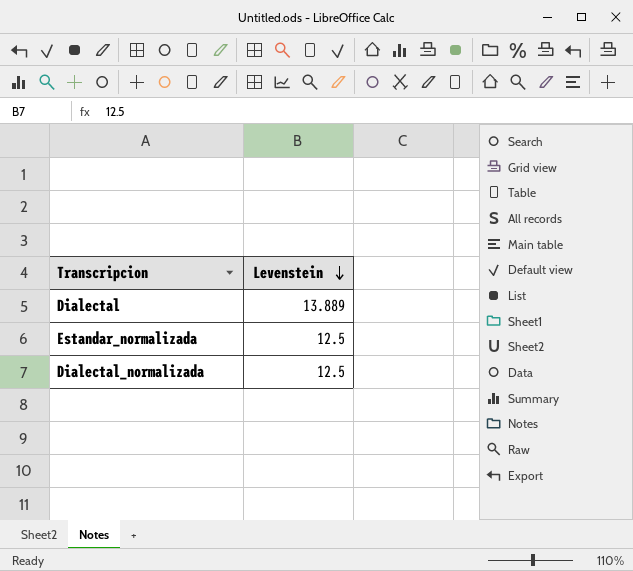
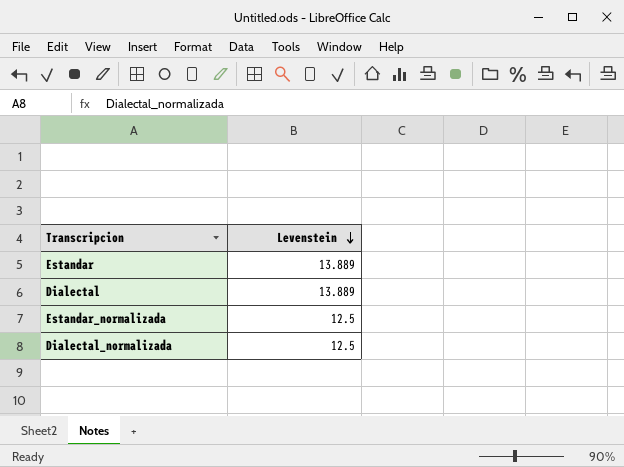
row Estandar: none -> 13.889

